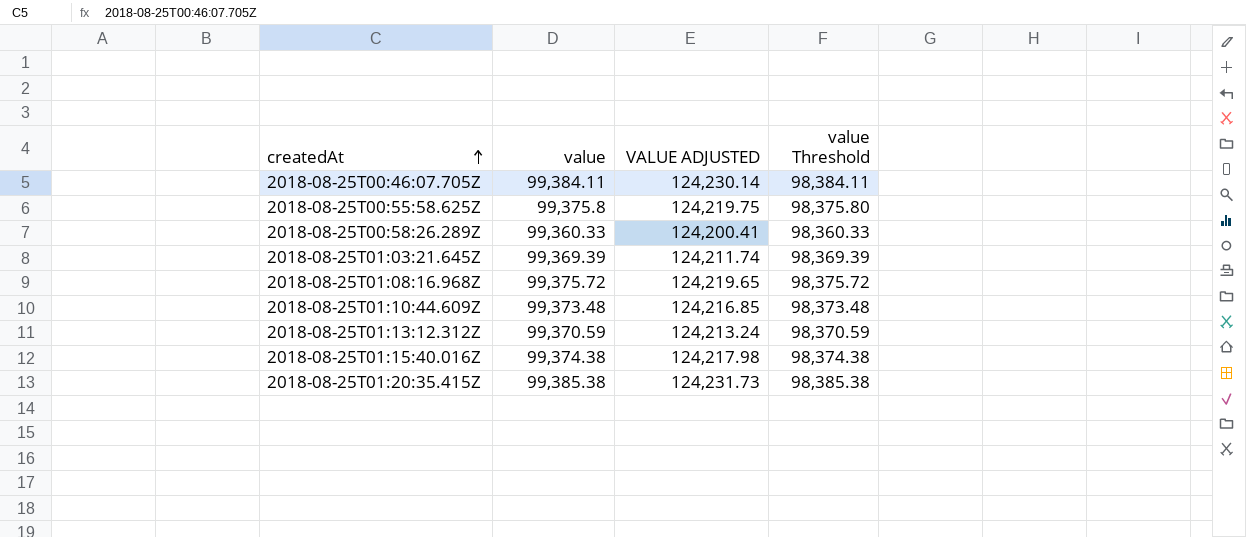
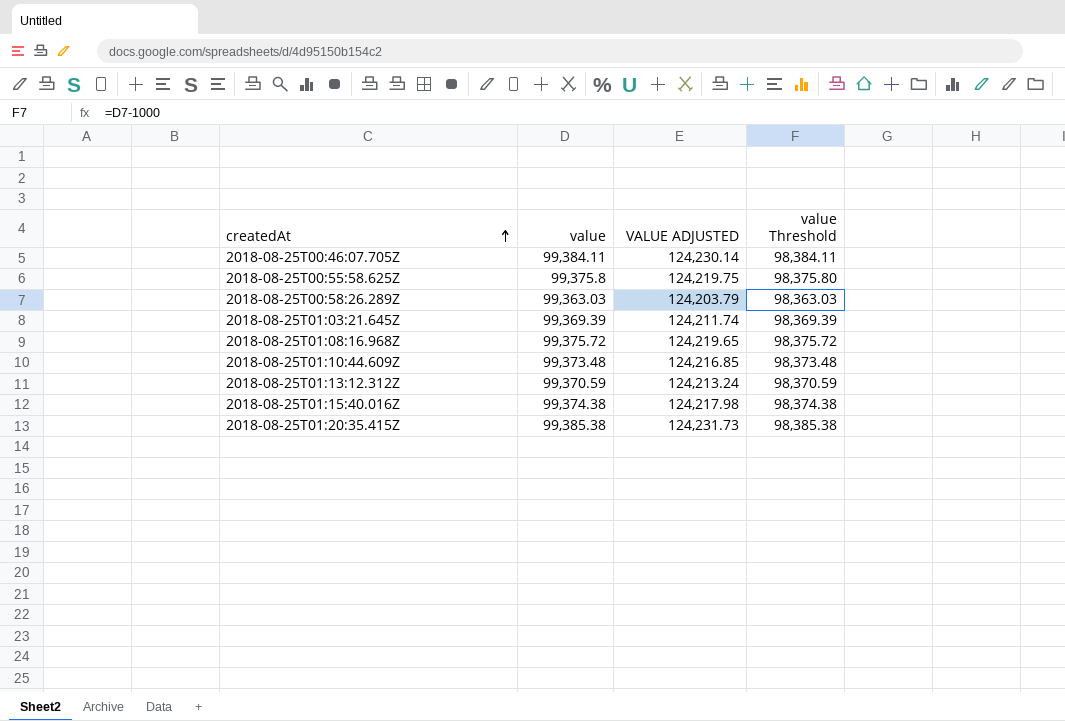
2018-08-25T00:58:26.289Z | value: 99,360.33 -> 99,363.03
2018-08-25T00:58:26.289Z | VALUE ADJUSTED: 124,200.41 -> 124,203.79
2018-08-25T00:58:26.289Z | value Threshold: 98,360.33 -> 98,363.03

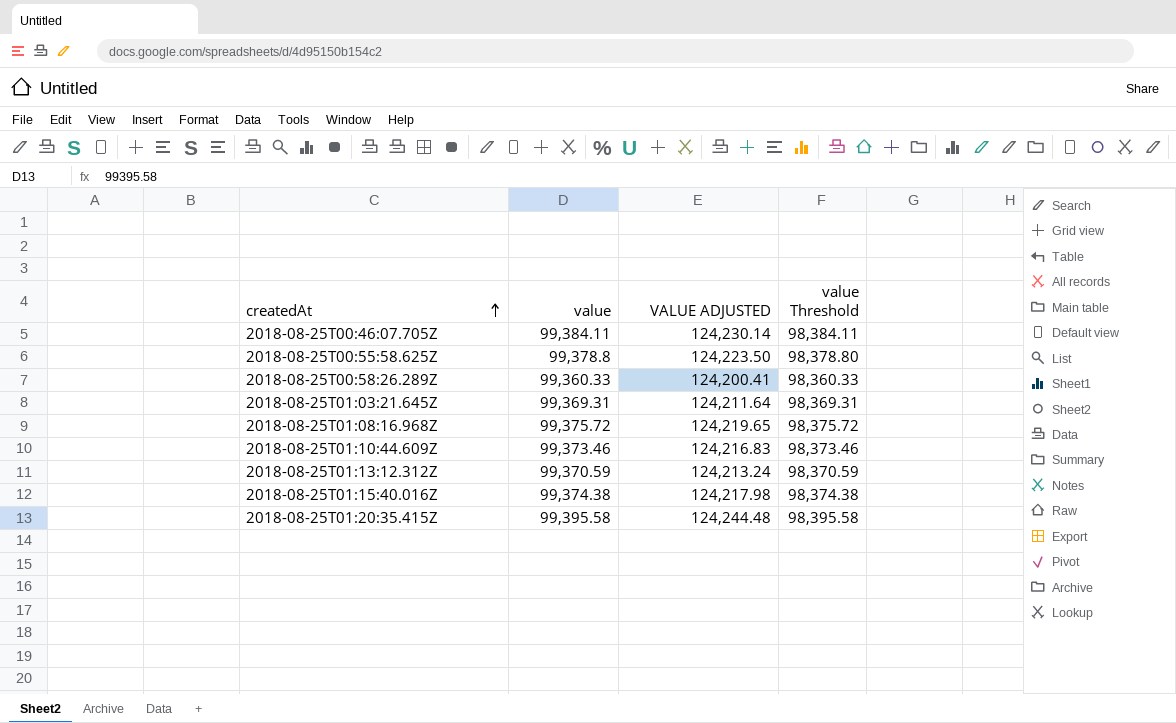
2018-08-25T00:55:58.625Z | value: 99,375.8 -> 99,378.8
2018-08-25T00:55:58.625Z | VALUE ADJUSTED: 124,219.75 -> 124,223.50
2018-08-25T00:55:58.625Z | value Threshold: 98,375.80 -> 98,378.80
2018-08-25T00:58:26.289Z | value: 99,363.03 -> 99,360.33
2018-08-25T00:58:26.289Z | VALUE ADJUSTED: 124,203.79 -> 124,200.41
2018-08-25T00:58:26.289Z | value Threshold: 98,363.03 -> 98,360.33
2018-08-25T01:03:21.645Z | value: 99,369.39 -> 99,369.31
2018-08-25T01:03:21.645Z | VALUE ADJUSTED: 124,211.74 -> 124,211.64
2018-08-25T01:03:21.645Z | value Threshold: 98,369.39 -> 98,369.31
2018-08-25T01:10:44.609Z | value: 99,373.48 -> 99,373.46
2018-08-25T01:10:44.609Z | VALUE ADJUSTED: 124,216.85 -> 124,216.83
2018-08-25T01:10:44.609Z | value Threshold: 98,373.48 -> 98,373.46
2018-08-25T01:20:35.415Z | value: 99,385.38 -> 99,395.58
2018-08-25T01:20:35.415Z | VALUE ADJUSTED: 124,231.73 -> 124,244.48
2018-08-25T01:20:35.415Z | value Threshold: 98,385.38 -> 98,395.58

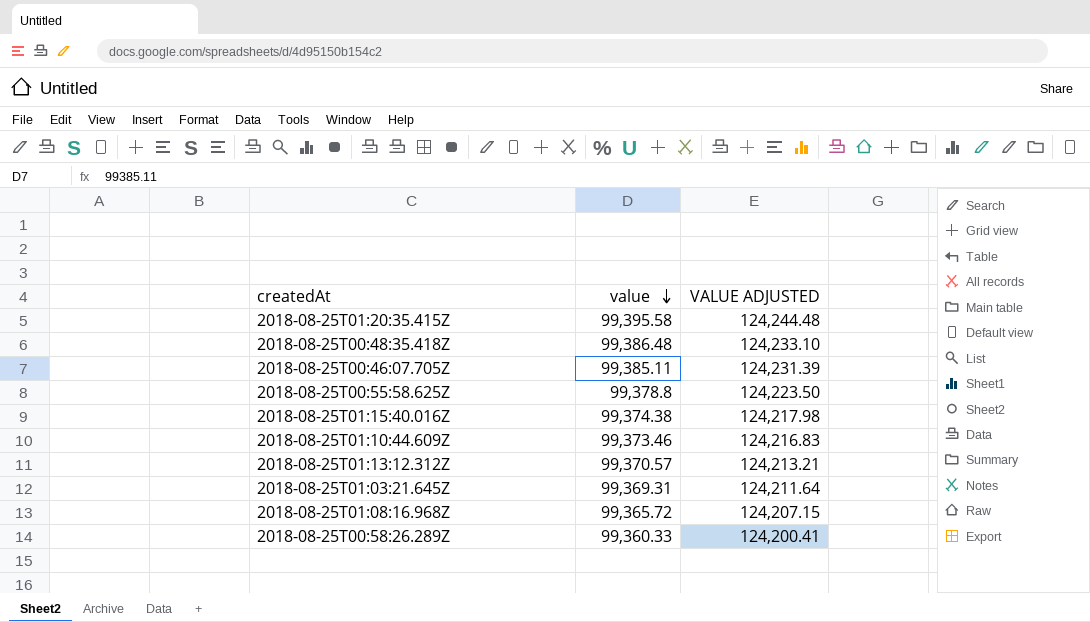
row order: createdAt ascending -> value descending
column value Threshold | formula: [value] - 1000 -> none
row 2018-08-25T00:48:35.418Z: none -> 99,386.48 | 124,233.10
2018-08-25T00:46:07.705Z | value: 99,384.11 -> 99,385.11
2018-08-25T00:46:07.705Z | VALUE ADJUSTED: 124,230.14 -> 124,231.39
2018-08-25T01:13:12.312Z | value: 99,370.59 -> 99,370.57
2018-08-25T01:13:12.312Z | VALUE ADJUSTED: 124,213.24 -> 124,213.21
2018-08-25T01:08:16.968Z | value: 99,375.72 -> 99,365.72
2018-08-25T01:08:16.968Z | VALUE ADJUSTED: 124,219.65 -> 124,207.15

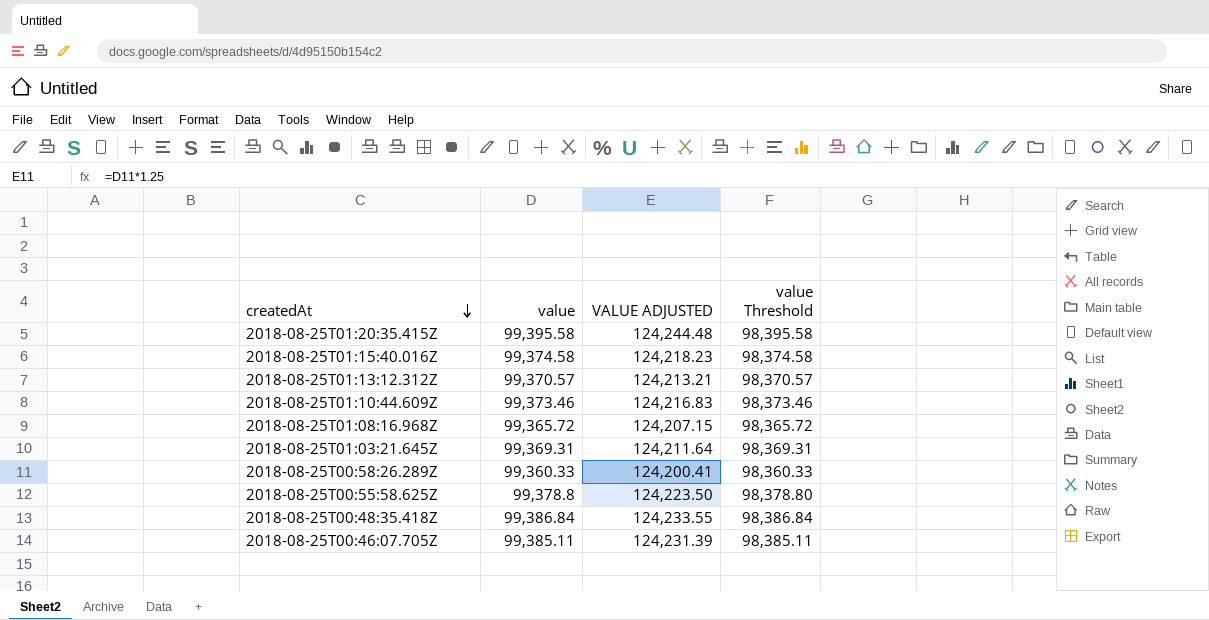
row order: value descending -> createdAt descending
column value Threshold | formula: none -> [value] - 1000
2018-08-25T01:15:40.016Z | value: 99,374.38 -> 99,374.58
2018-08-25T01:15:40.016Z | VALUE ADJUSTED: 124,217.98 -> 124,218.23
2018-08-25T00:48:35.418Z | value: 99,386.48 -> 99,386.84
2018-08-25T00:48:35.418Z | VALUE ADJUSTED: 124,233.10 -> 124,233.55

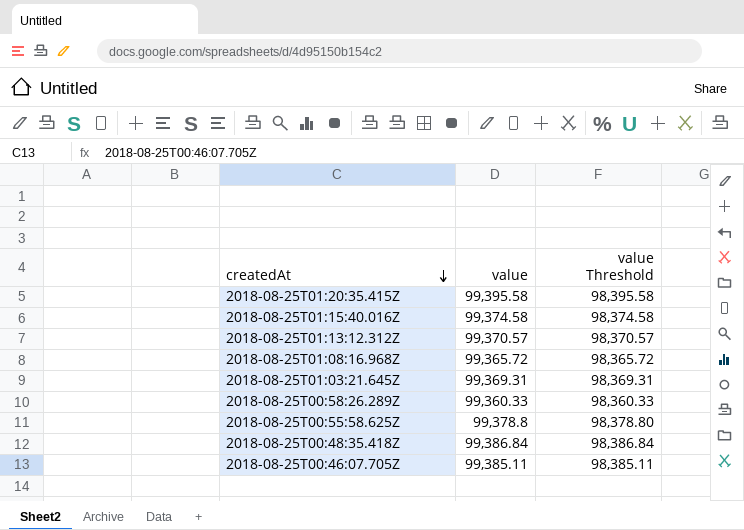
column VALUE ADJUSTED | formula: [value] * 1.25 -> none
row 2018-08-25T01:10:44.609Z: 99,373.46 | 124,216.83 | 98,373.46 -> none

